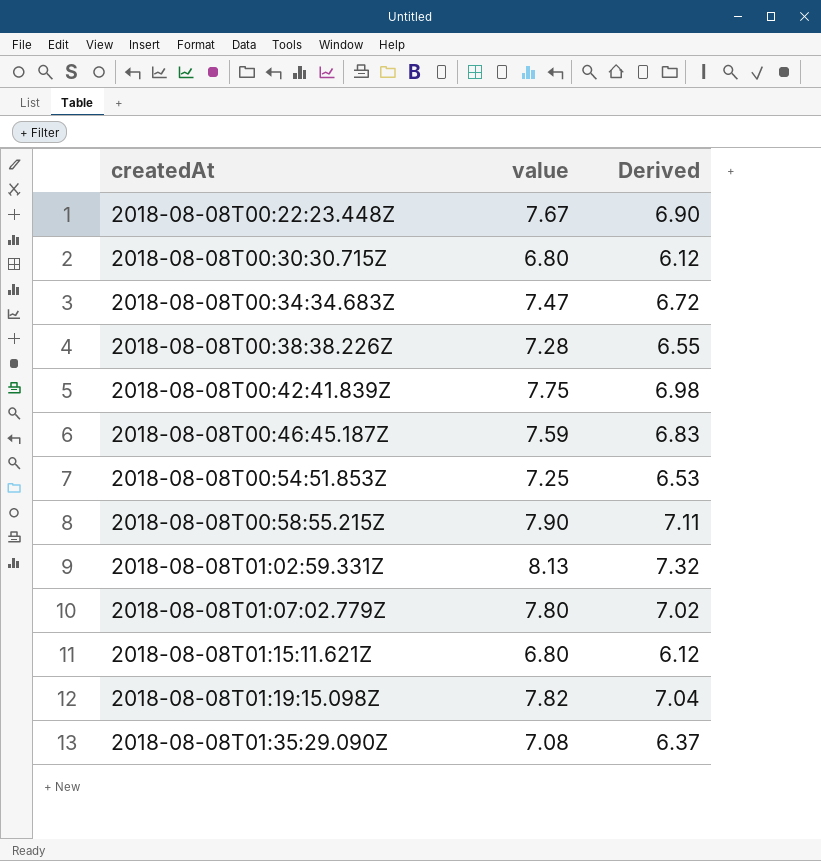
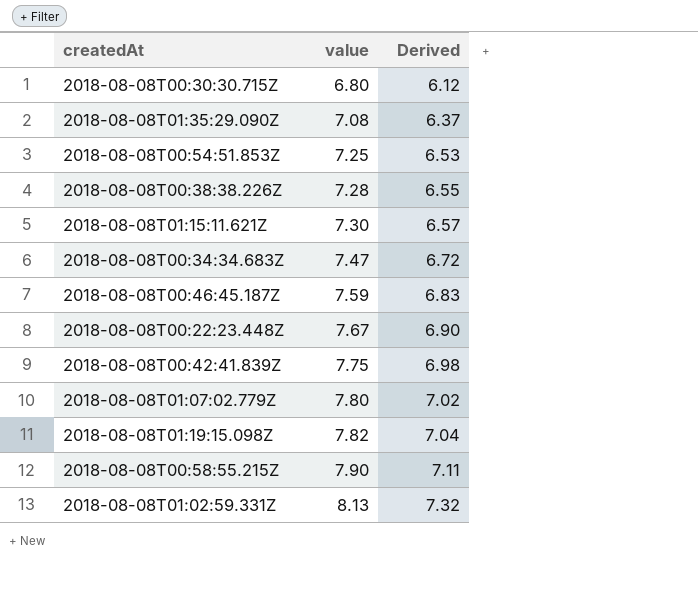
row order: createdAt ascending -> value ascending
2018-08-08T01:15:11.621Z | value: 6.80 -> 7.30
2018-08-08T01:15:11.621Z | Derived: 6.12 -> 6.57

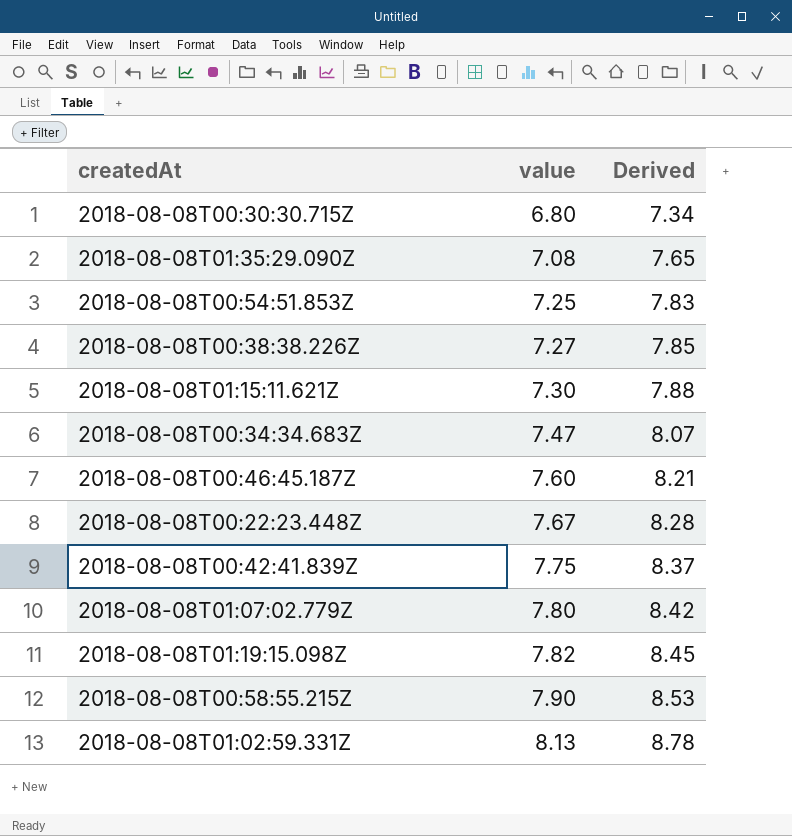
column Derived | formula: [value] * 0.9 -> [value] * 1.08
2018-08-08T00:38:38.226Z | value: 7.28 -> 7.27
2018-08-08T00:46:45.187Z | value: 7.59 -> 7.60

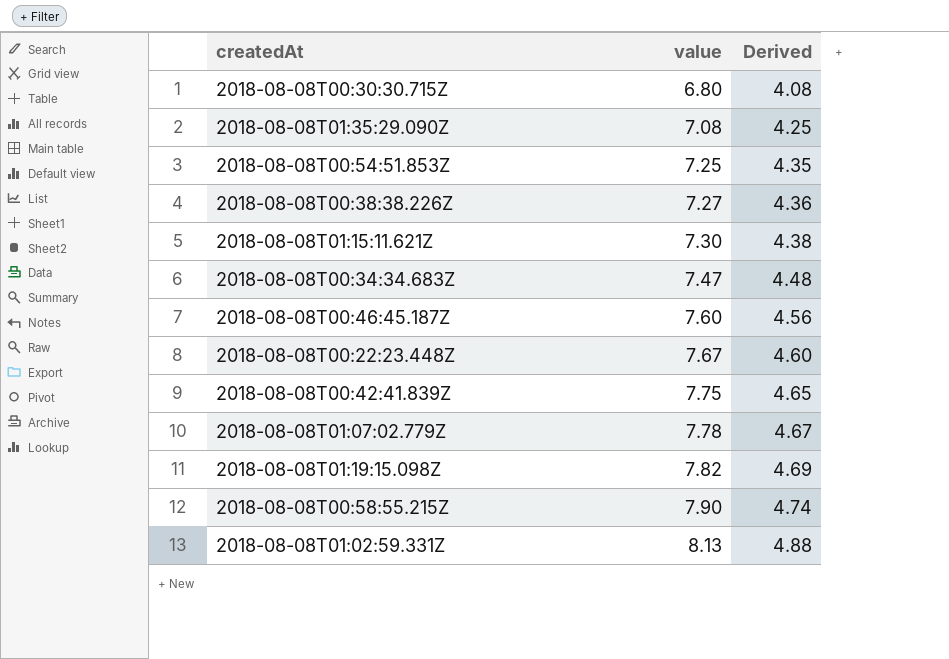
column Derived | formula: [value] * 1.08 -> [value] * 0.6
2018-08-08T01:07:02.779Z | value: 7.80 -> 7.78

